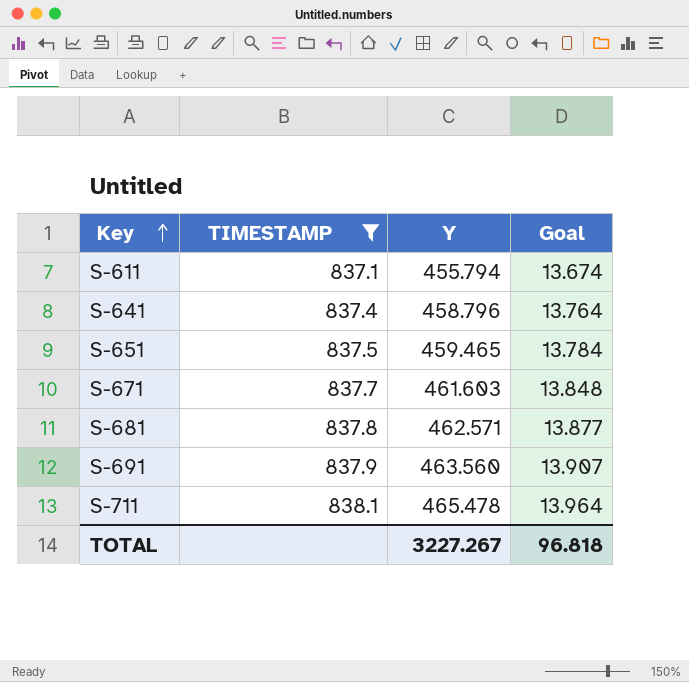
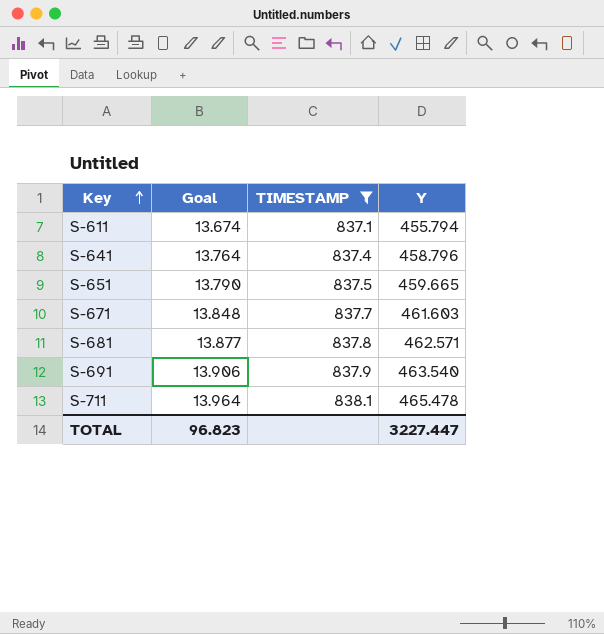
column Goal | position: 4 -> 2
S-651 | Goal: 13.784 -> 13.790
S-651 | Y: 459.465 -> 459.665
S-691 | Goal: 13.907 -> 13.906
S-691 | Y: 463.560 -> 463.540
TOTAL | Goal: 96.818 -> 96.823
TOTAL | Y: 3227.267 -> 3227.447

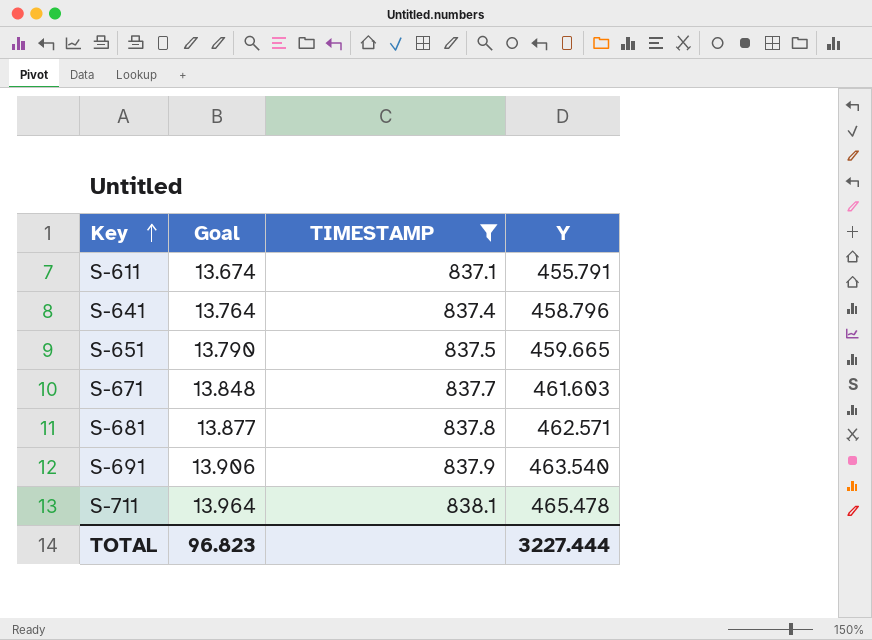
S-611 | Y: 455.794 -> 455.791
TOTAL | Y: 3227.447 -> 3227.444

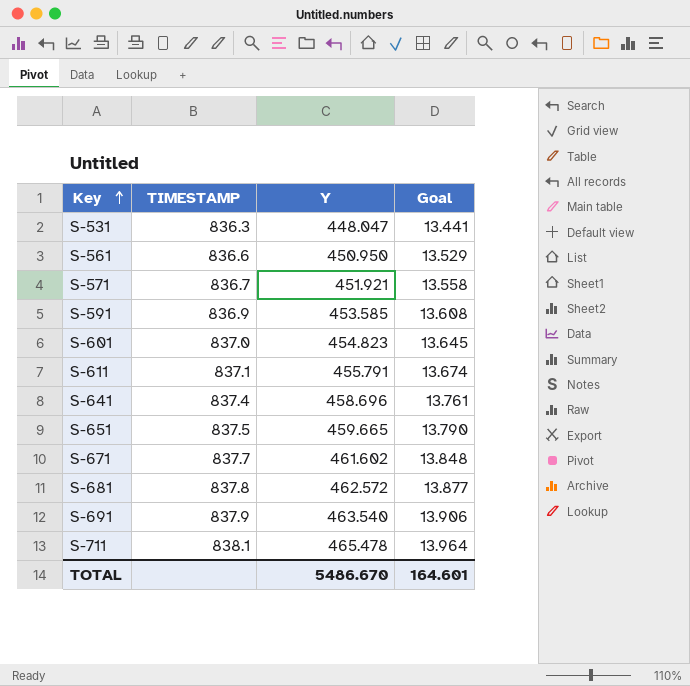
filter: TIMESTAMP >= 837.1 -> none
column Goal | position: 2 -> 4
S-641 | Y: 458.796 -> 458.696
S-641 | Goal: 13.764 -> 13.761
S-671 | Y: 461.603 -> 461.602
S-681 | Y: 462.571 -> 462.572
TOTAL | Y: 3227.444 -> 5486.670
TOTAL | Goal: 96.823 -> 164.601

